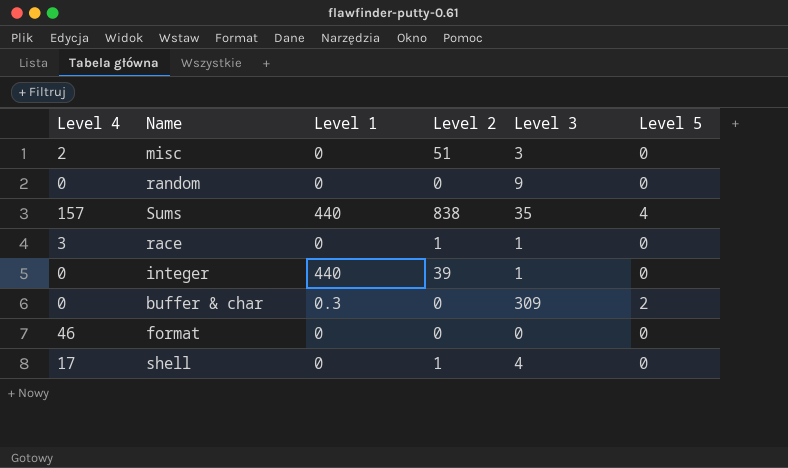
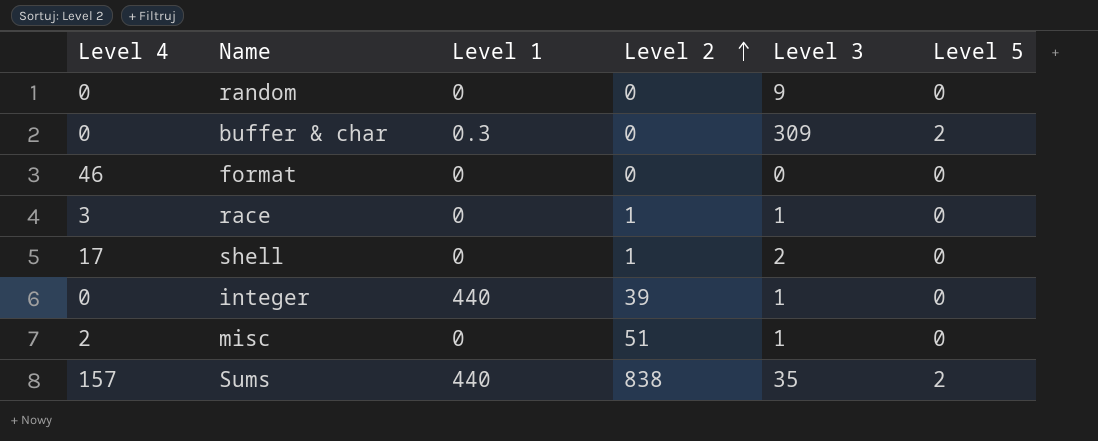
row order: none -> Level 2 ascending
shell | Level 3: 4 -> 2
misc | Level 3: 3 -> 1
Sums | Level 5: 4 -> 2

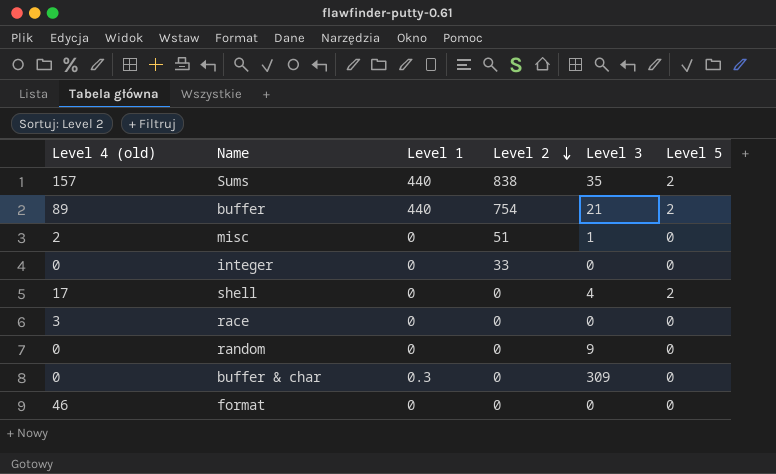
row order: Level 2 ascending -> Level 2 descending
column name: Level 4 -> Level 4 (old)
row buffer: none -> 89 | 440 | 754 | 21 | 2
integer | Level 1: 440 -> 0
integer | Level 2: 39 -> 33
integer | Level 3: 1 -> 0
shell | Level 2: 1 -> 0
shell | Level 3: 2 -> 4
shell | Level 5: 0 -> 2
race | Level 2: 1 -> 0
race | Level 3: 1 -> 0
buffer & char | Level 5: 2 -> 0

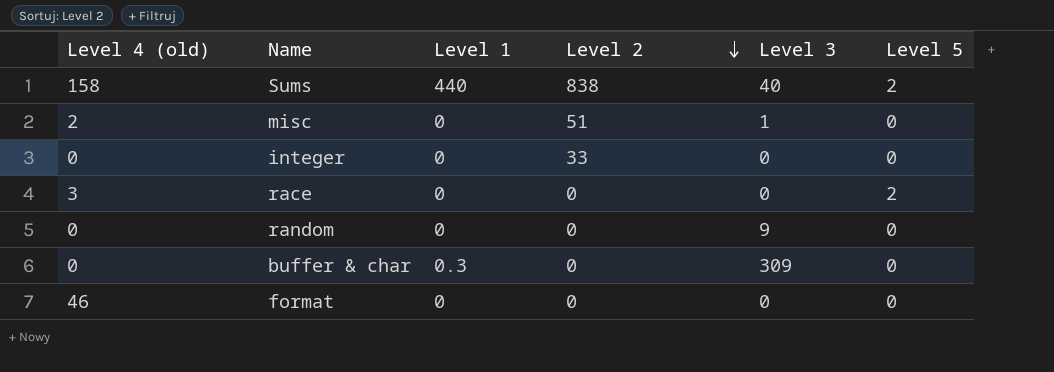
row buffer: 89 | 440 | 754 | 21 | 2 -> none
row shell: 17 | 0 | 0 | 4 | 2 -> none
Sums | Level 4 (old): 157 -> 158
Sums | Level 3: 35 -> 40
race | Level 5: 0 -> 2

